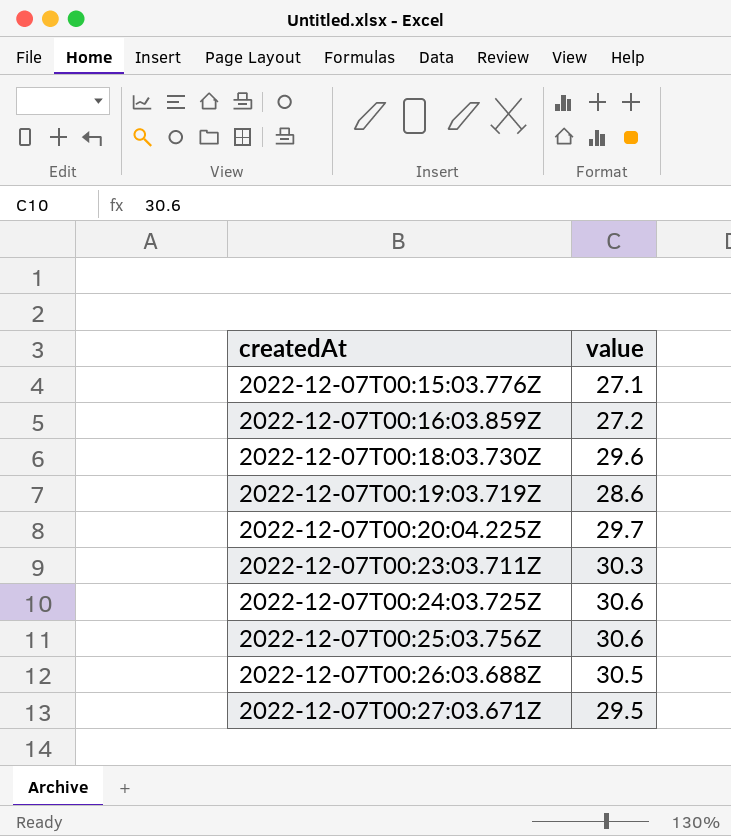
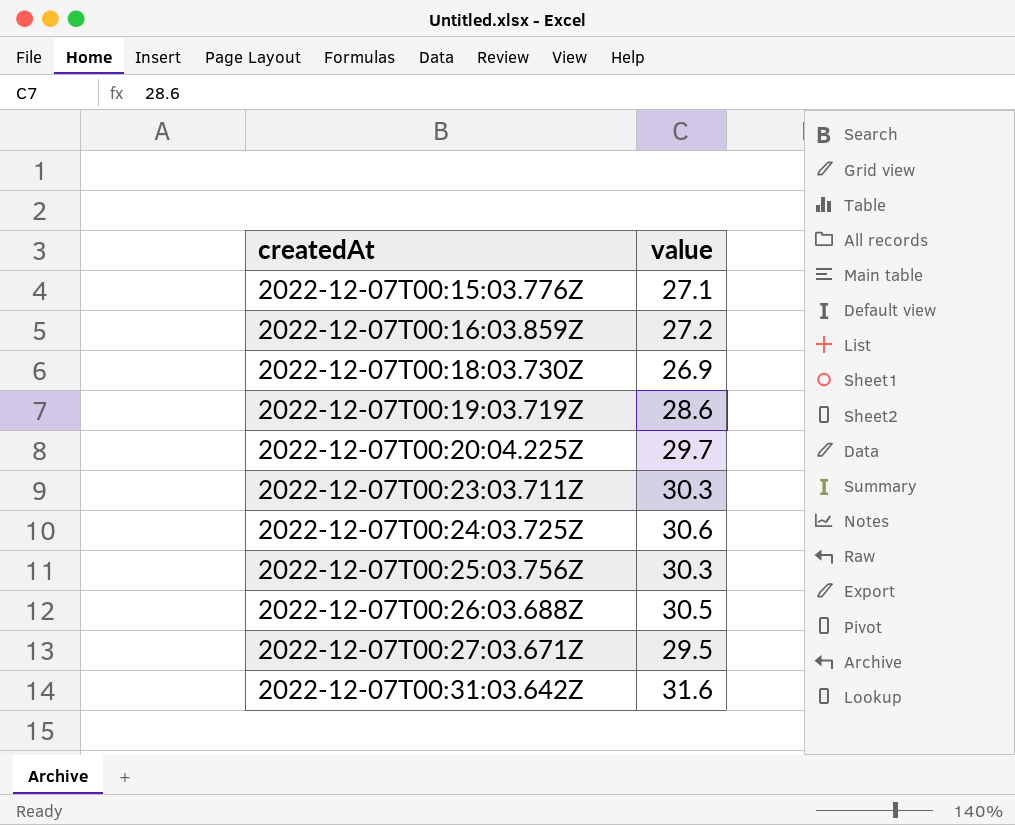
2022-12-07T00:18:03.730Z | value: 29.6 -> 26.9
2022-12-07T00:25:03.756Z | value: 30.6 -> 30.3
row 2022-12-07T00:31:03.642Z: none -> 31.6

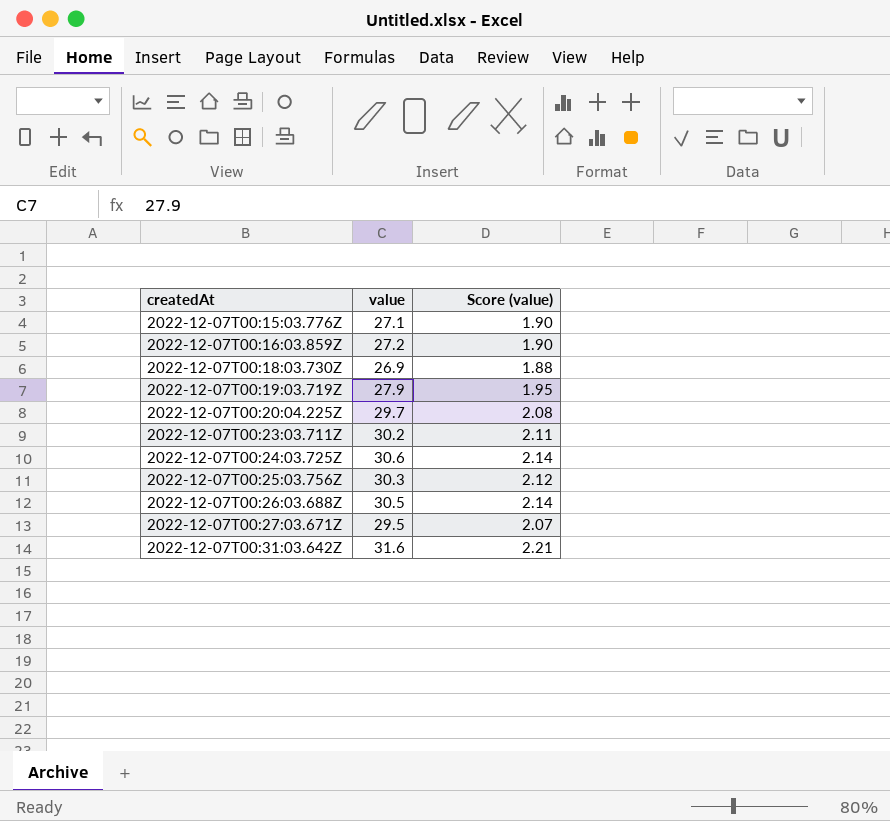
column Score (value) | formula: none -> [value] * 0.07
2022-12-07T00:19:03.719Z | value: 28.6 -> 27.9
2022-12-07T00:23:03.711Z | value: 30.3 -> 30.2

